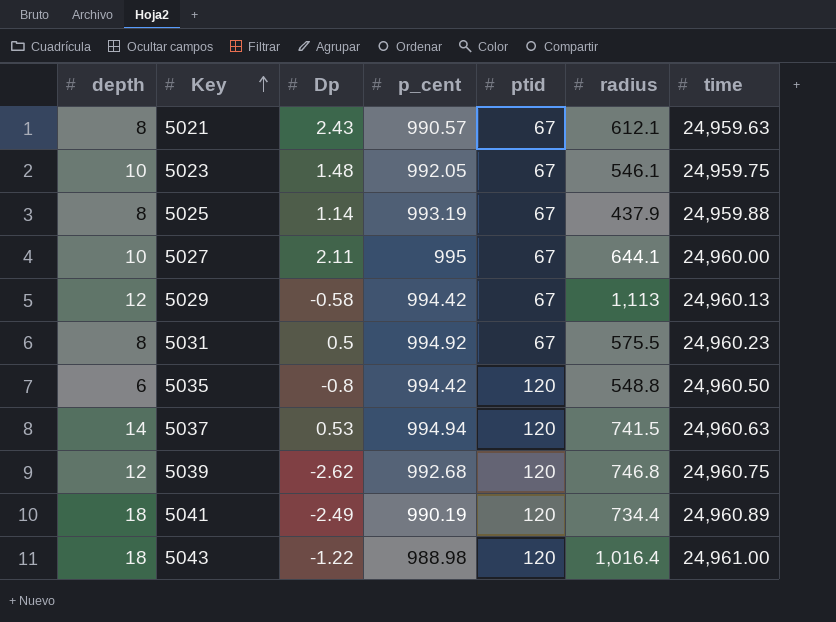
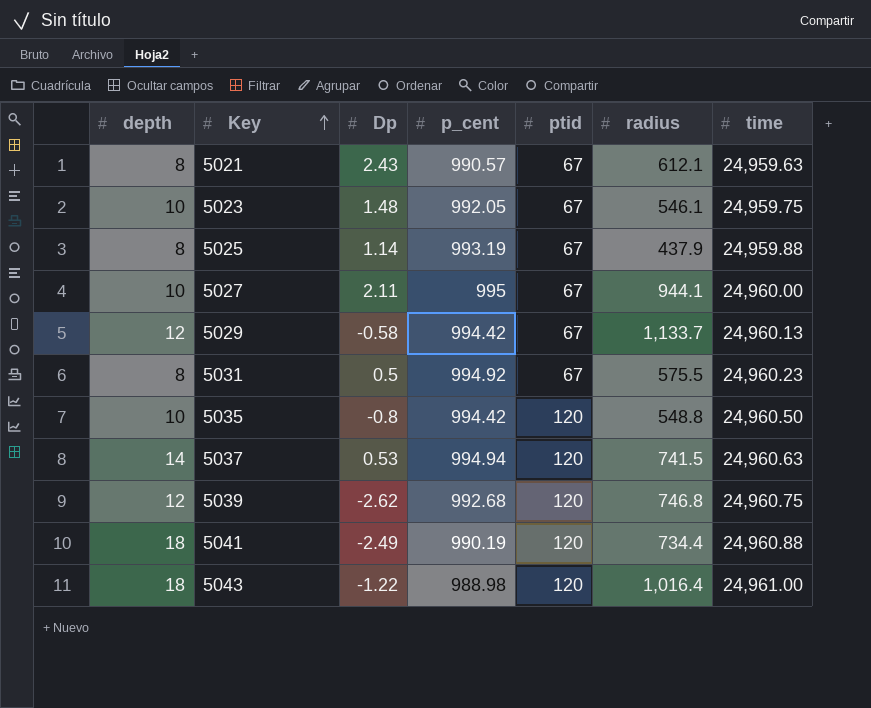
5027 | radius: 644.1 -> 944.1
5029 | radius: 1,113 -> 1,133.7
5035 | depth: 6 -> 10
5041 | time: 24,960.89 -> 24,960.88

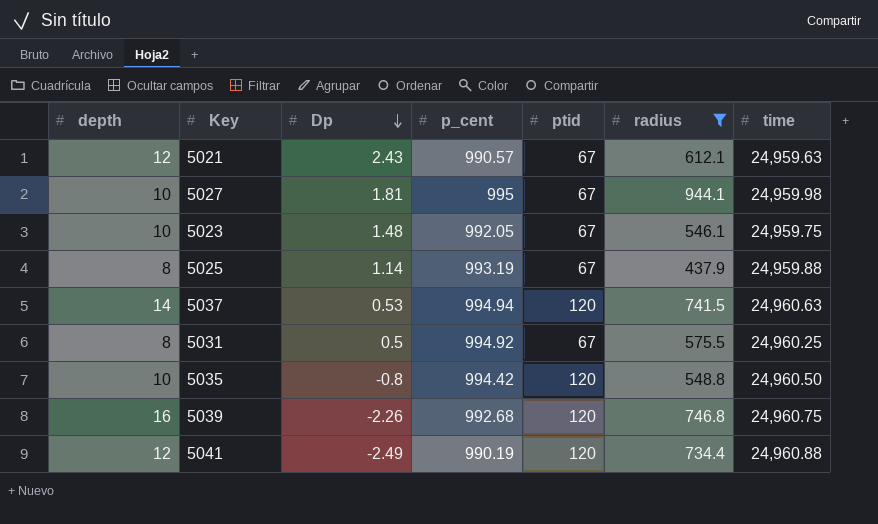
filter: none -> radius <= 944.1
row order: Key ascending -> Dp descending
5021 | depth: 8 -> 12
5027 | Dp: 2.11 -> 1.81
5027 | time: 24,960.00 -> 24,959.98
5031 | time: 24,960.23 -> 24,960.25
5039 | depth: 12 -> 16
5039 | Dp: -2.62 -> -2.26
5041 | depth: 18 -> 12

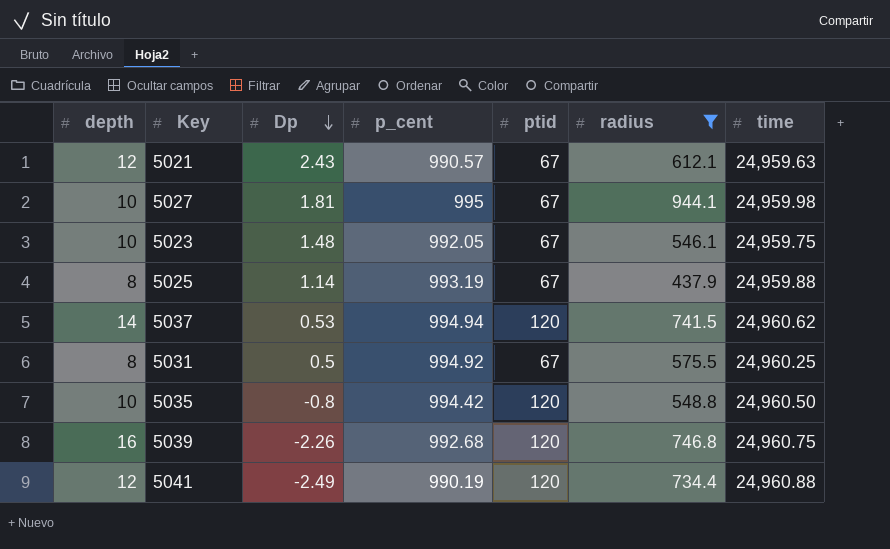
5037 | time: 24,960.63 -> 24,960.62

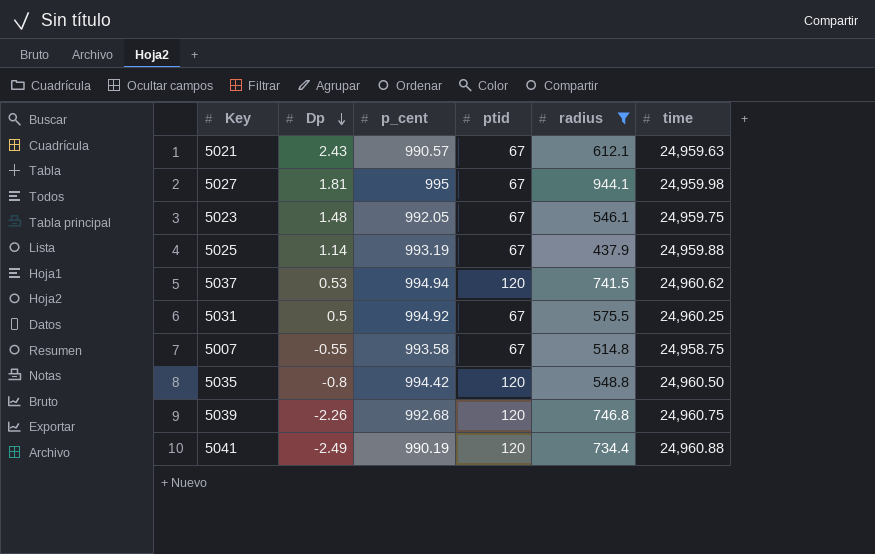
column depth | position: 1 -> none
row 5007: none -> -0.55 | 993.58 | 67 | 514.8 | 24,958.75

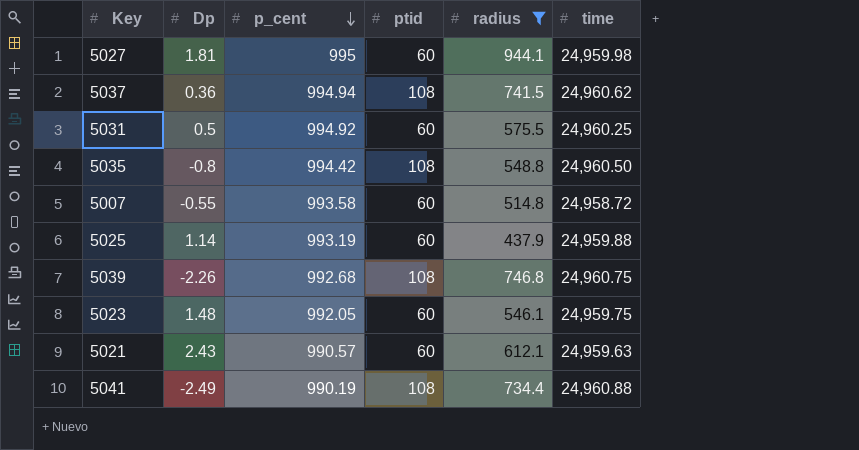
row order: Dp descending -> p_cent descending
5027 | ptid: 67 -> 60
5037 | Dp: 0.53 -> 0.36
5037 | ptid: 120 -> 108
5031 | ptid: 67 -> 60
5035 | ptid: 120 -> 108
5007 | ptid: 67 -> 60
5007 | time: 24,958.75 -> 24,958.72
5025 | ptid: 67 -> 60
5039 | ptid: 120 -> 108
5023 | ptid: 67 -> 60
5021 | ptid: 67 -> 60
5041 | ptid: 120 -> 108

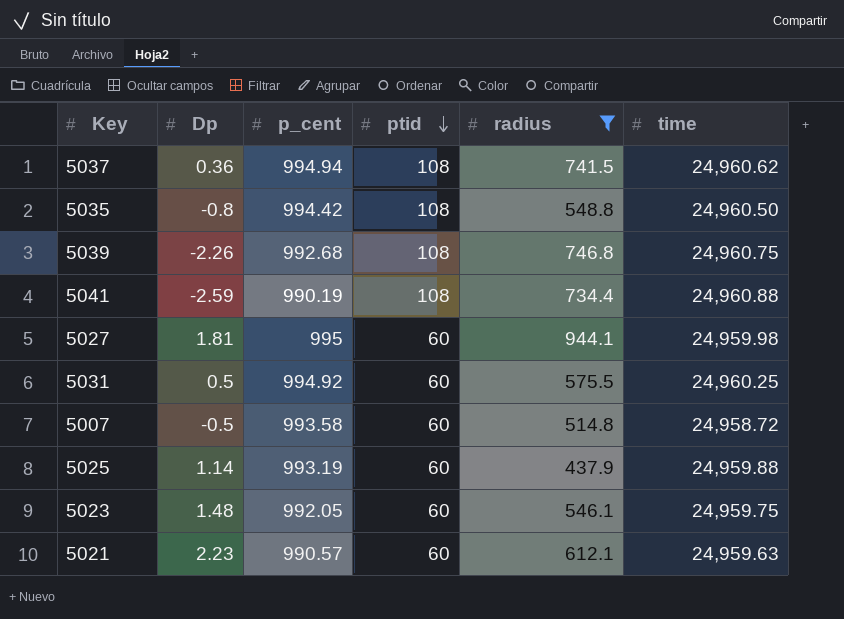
row order: p_cent descending -> ptid descending
5041 | Dp: -2.49 -> -2.59
5007 | Dp: -0.55 -> -0.5
5021 | Dp: 2.43 -> 2.23

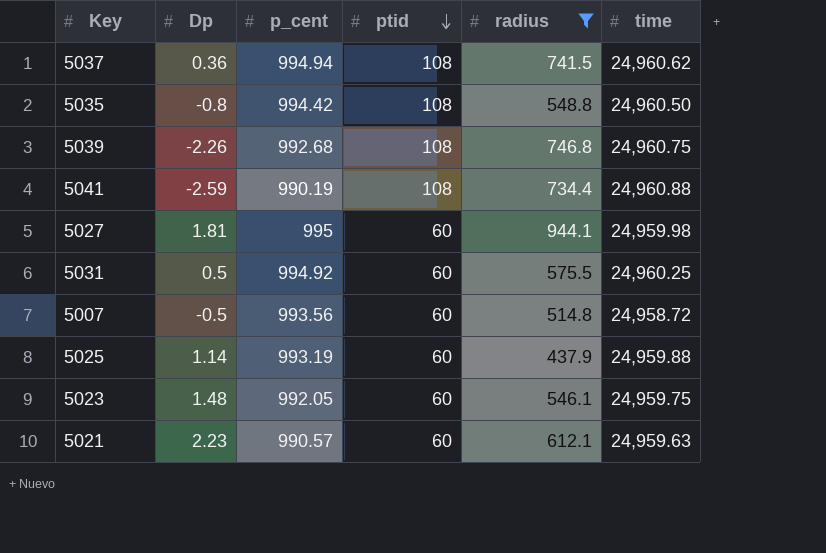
5007 | p_cent: 993.58 -> 993.56

